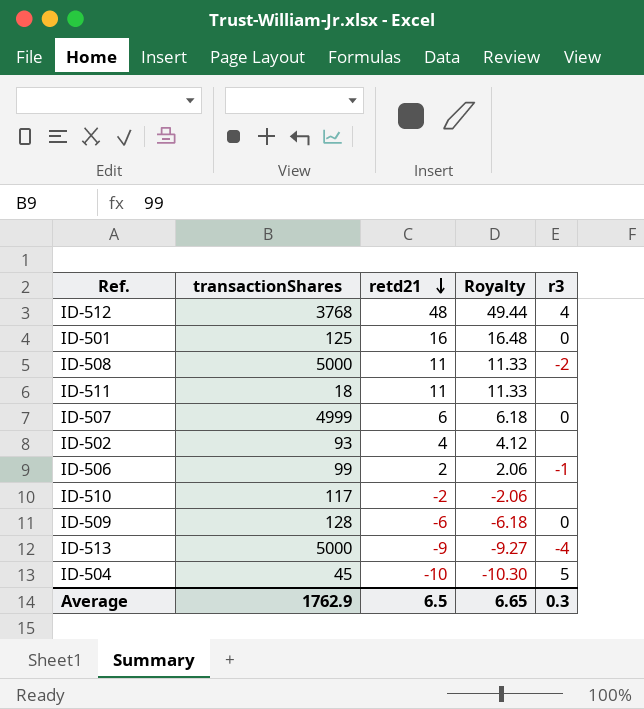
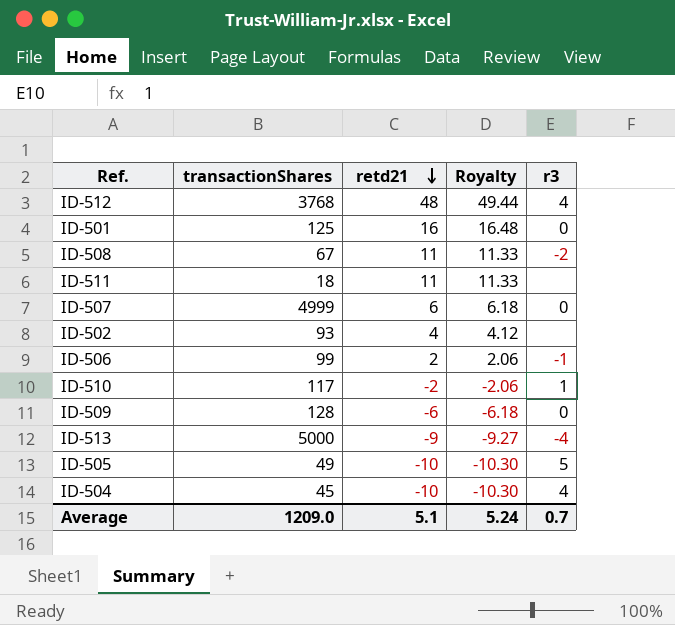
ID-508 | transactionShares: 5000 -> 67
ID-510 | r3: none -> 1
row ID-505: none -> 49 | -10 | -10.30 | 5
ID-504 | r3: 5 -> 4
Average | transactionShares: 1762.9 -> 1209.0
Average | retd21: 6.5 -> 5.1
Average | Royalty: 6.65 -> 5.24
Average | r3: 0.3 -> 0.7

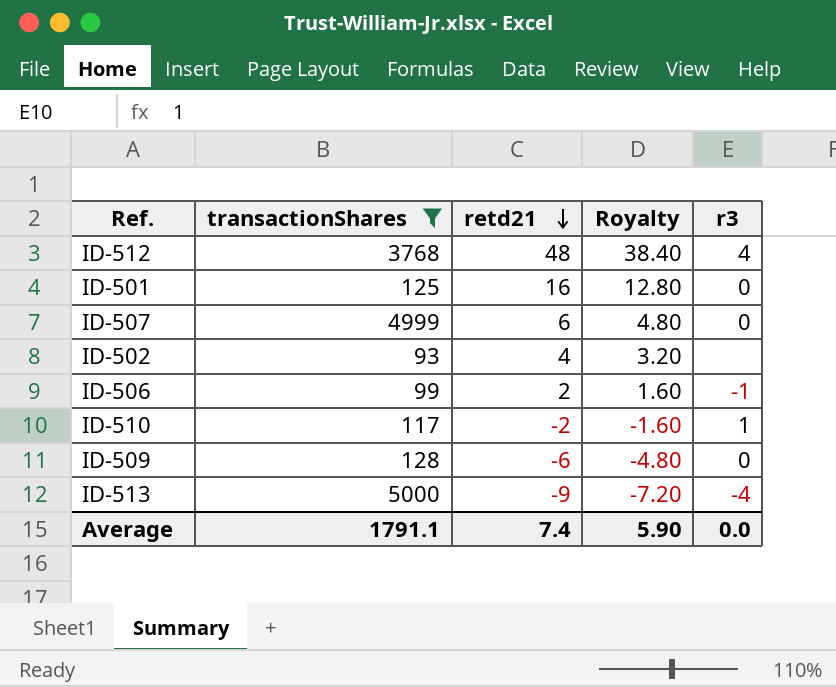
filter: none -> transactionShares >= 93
column Royalty | formula: [retd21] * 1.03 -> [retd21] * 0.8
Average | transactionShares: 1209.0 -> 1791.1
Average | retd21: 5.1 -> 7.4
Average | Royalty: 5.24 -> 5.90
Average | r3: 0.7 -> 0.0

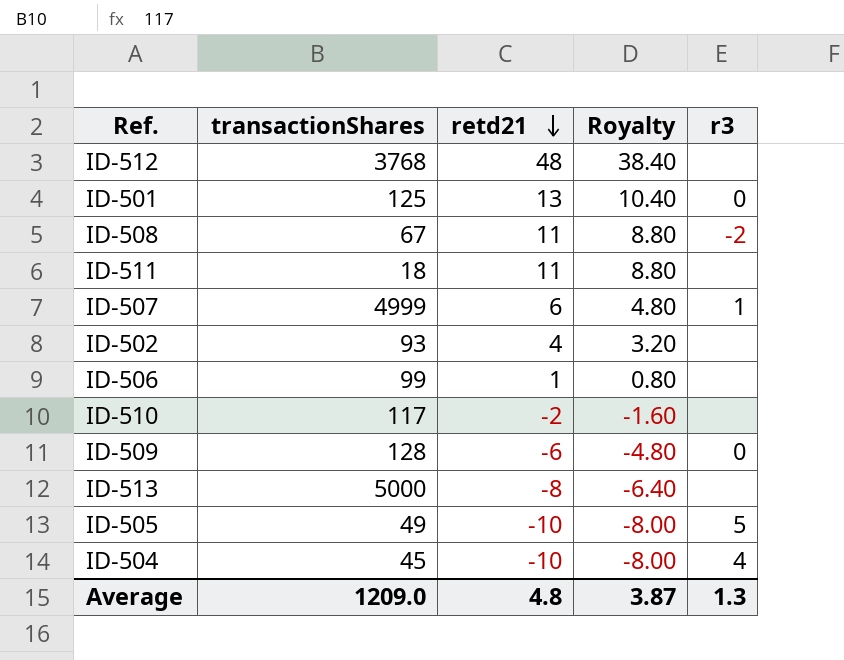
filter: transactionShares >= 93 -> none
ID-512 | r3: 4 -> none
ID-501 | retd21: 16 -> 13
ID-501 | Royalty: 12.80 -> 10.40
ID-507 | r3: 0 -> 1
ID-506 | retd21: 2 -> 1
ID-506 | Royalty: 1.60 -> 0.80
ID-506 | r3: -1 -> none
ID-510 | r3: 1 -> none
ID-513 | retd21: -9 -> -8
ID-513 | Royalty: -7.20 -> -6.40
ID-513 | r3: -4 -> none
Average | transactionShares: 1791.1 -> 1209.0
Average | retd21: 7.4 -> 4.8
Average | Royalty: 5.90 -> 3.87
Average | r3: 0.0 -> 1.3

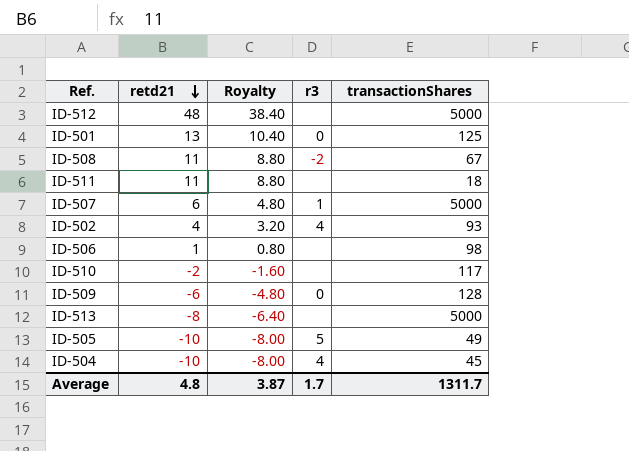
column transactionShares | position: 2 -> 5
ID-512 | transactionShares: 3768 -> 5000
ID-507 | transactionShares: 4999 -> 5000
ID-502 | r3: none -> 4
ID-506 | transactionShares: 99 -> 98
Average | r3: 1.3 -> 1.7
Average | transactionShares: 1209.0 -> 1311.7

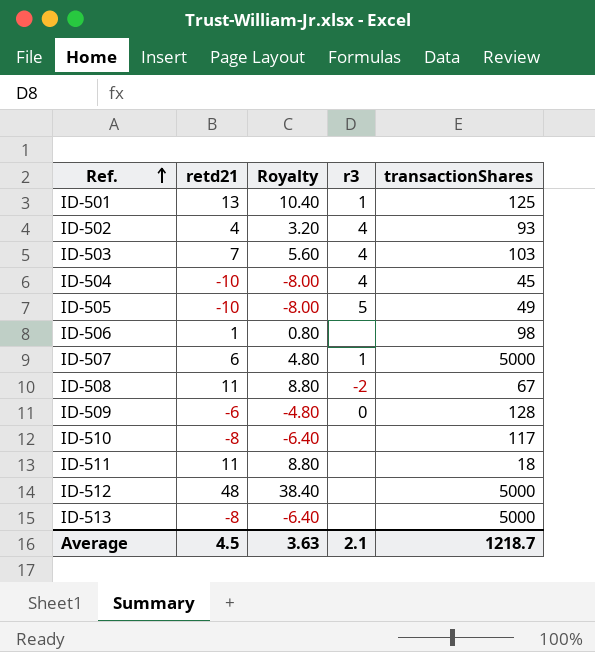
row order: retd21 descending -> Ref. ascending
ID-501 | r3: 0 -> 1
row ID-503: none -> 7 | 5.60 | 4 | 103
ID-510 | retd21: -2 -> -8
ID-510 | Royalty: -1.60 -> -6.40
Average | retd21: 4.8 -> 4.5
Average | Royalty: 3.87 -> 3.63
Average | r3: 1.7 -> 2.1
Average | transactionShares: 1311.7 -> 1218.7

